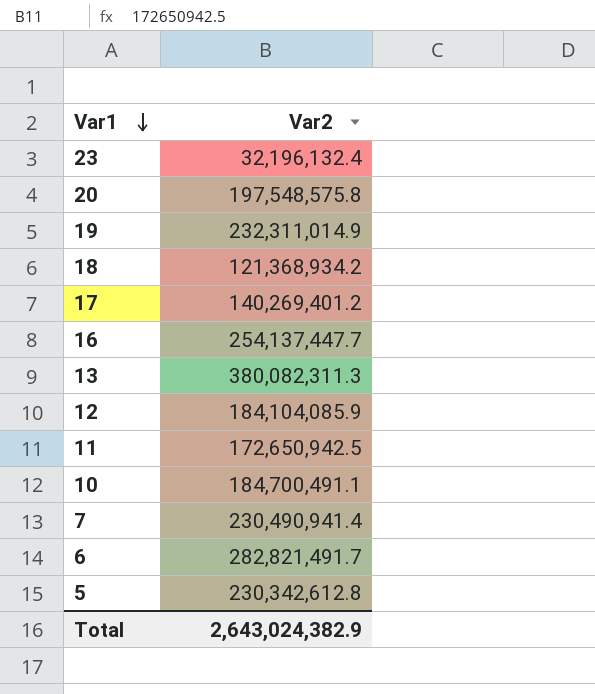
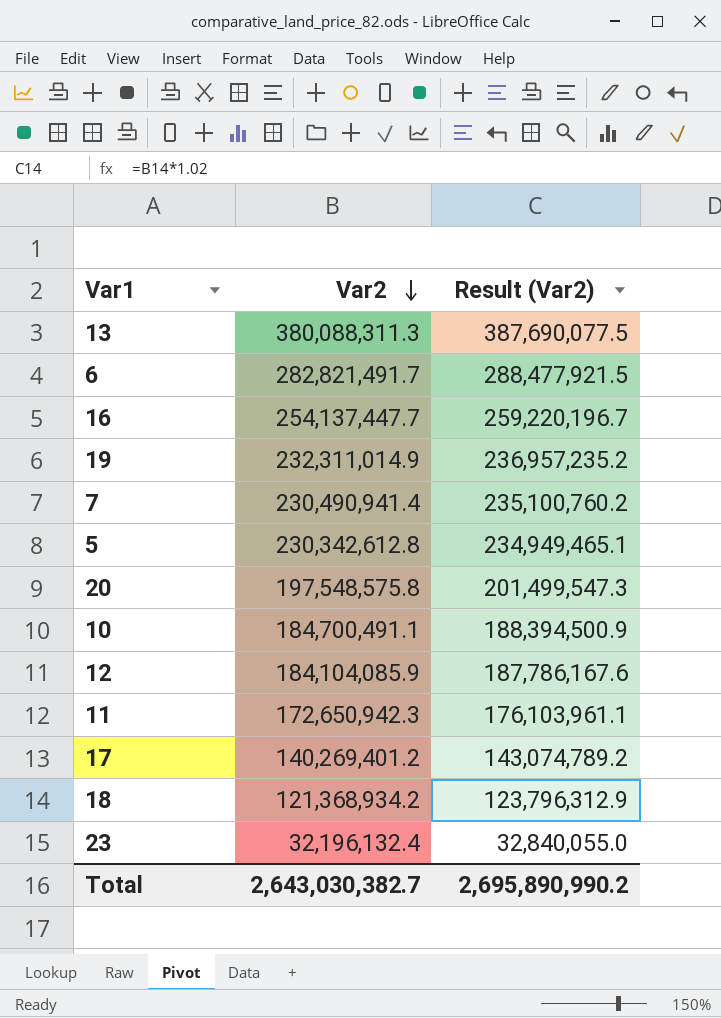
row order: Var1 descending -> Var2 descending
column Result (Var2) | formula: none -> [Var2] * 1.02
13 | Var2: 380,082,311.3 -> 380,088,311.3
11 | Var2: 172,650,942.5 -> 172,650,942.3
Total | Var2: 2,643,024,382.9 -> 2,643,030,382.7

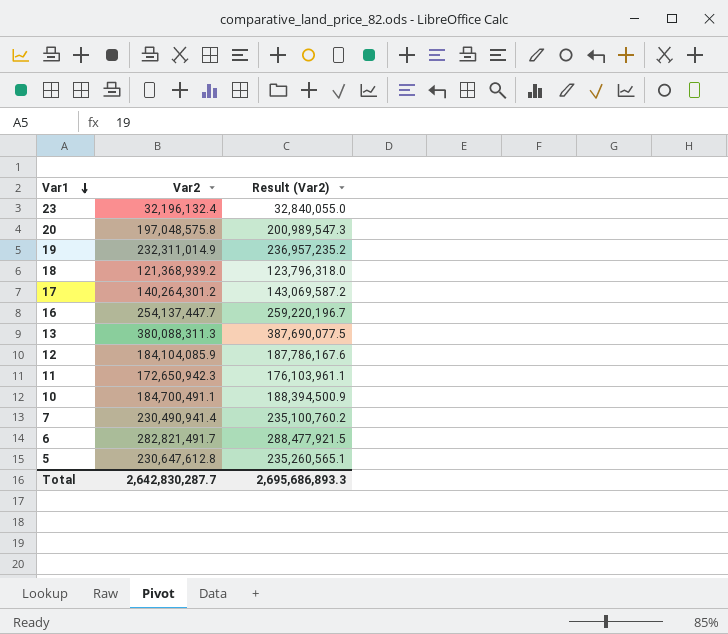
row order: Var2 descending -> Var1 descending
20 | Var2: 197,548,575.8 -> 197,048,575.8
20 | Result (Var2): 201,499,547.3 -> 200,989,547.3
18 | Var2: 121,368,934.2 -> 121,368,939.2
18 | Result (Var2): 123,796,312.9 -> 123,796,318.0
17 | Var2: 140,269,401.2 -> 140,264,301.2
17 | Result (Var2): 143,074,789.2 -> 143,069,587.2
5 | Var2: 230,342,612.8 -> 230,647,612.8
5 | Result (Var2): 234,949,465.1 -> 235,260,565.1
Total | Var2: 2,643,030,382.7 -> 2,642,830,287.7
Total | Result (Var2): 2,695,890,990.2 -> 2,695,686,893.3

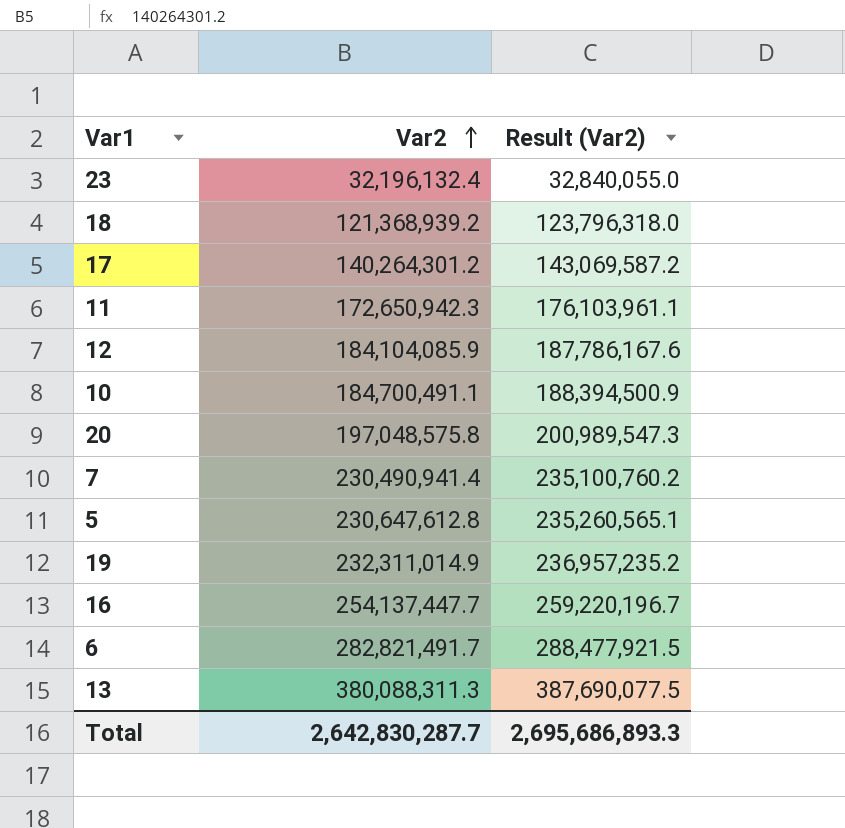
row order: Var1 descending -> Var2 ascending

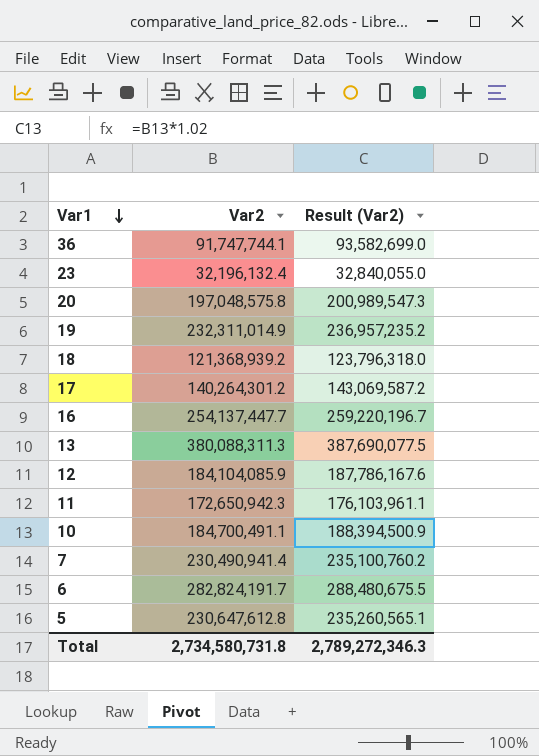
row order: Var2 ascending -> Var1 descending
row 36: none -> 91,747,744.1 | 93,582,699.0
6 | Var2: 282,821,491.7 -> 282,824,191.7
6 | Result (Var2): 288,477,921.5 -> 288,480,675.5
Total | Var2: 2,642,830,287.7 -> 2,734,580,731.8
Total | Result (Var2): 2,695,686,893.3 -> 2,789,272,346.3

